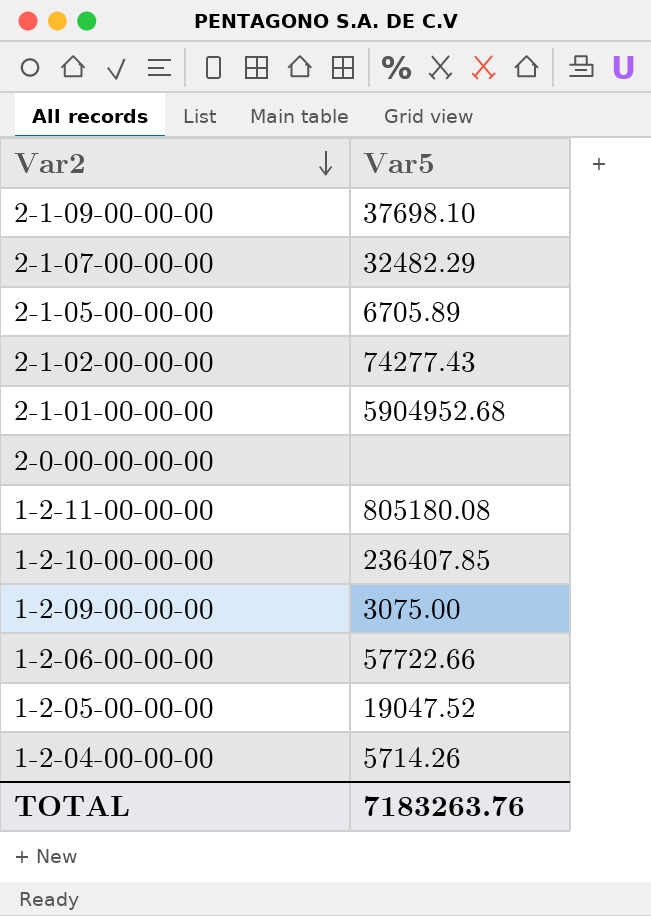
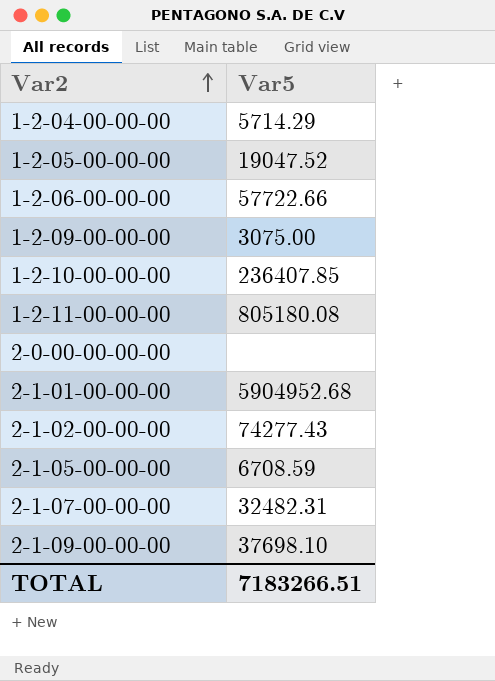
row order: Var2 descending -> Var2 ascending
1-2-04-00-00-00 | Var5: 5714.26 -> 5714.29
2-1-05-00-00-00 | Var5: 6705.89 -> 6708.59
2-1-07-00-00-00 | Var5: 32482.29 -> 32482.31
TOTAL | Var5: 7183263.76 -> 7183266.51

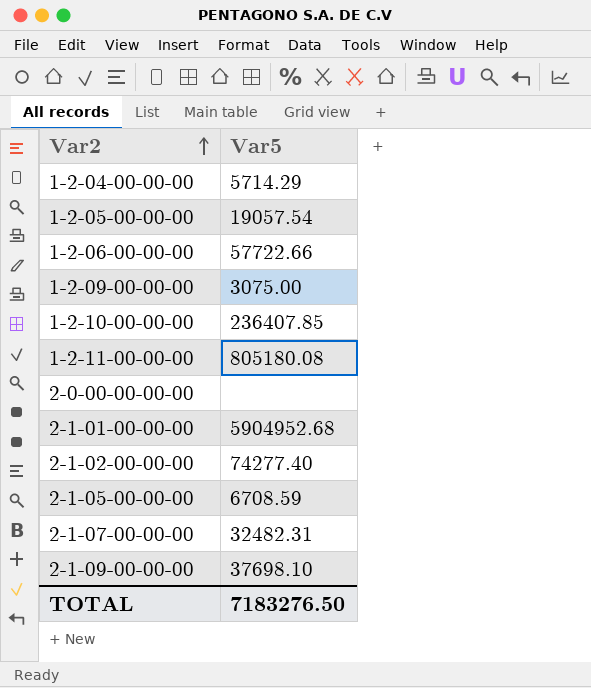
1-2-05-00-00-00 | Var5: 19047.52 -> 19057.54
2-1-02-00-00-00 | Var5: 74277.43 -> 74277.40
TOTAL | Var5: 7183266.51 -> 7183276.50

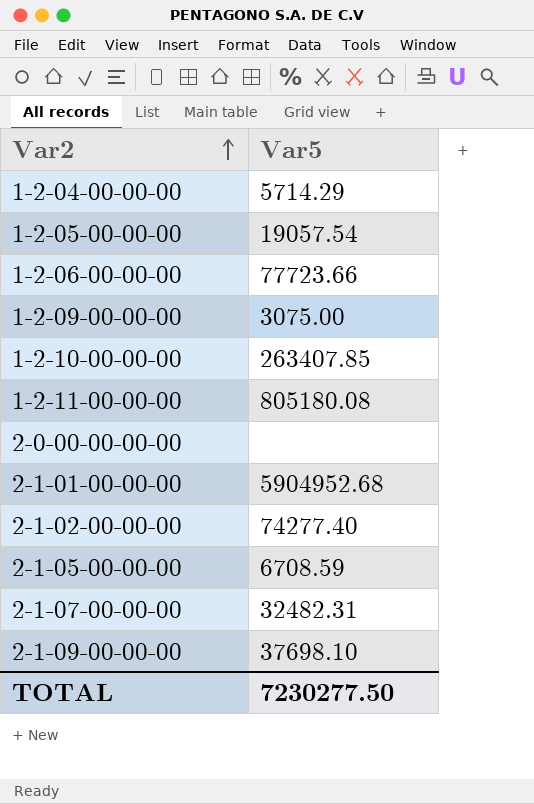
1-2-06-00-00-00 | Var5: 57722.66 -> 77723.66
1-2-10-00-00-00 | Var5: 236407.85 -> 263407.85
TOTAL | Var5: 7183276.50 -> 7230277.50

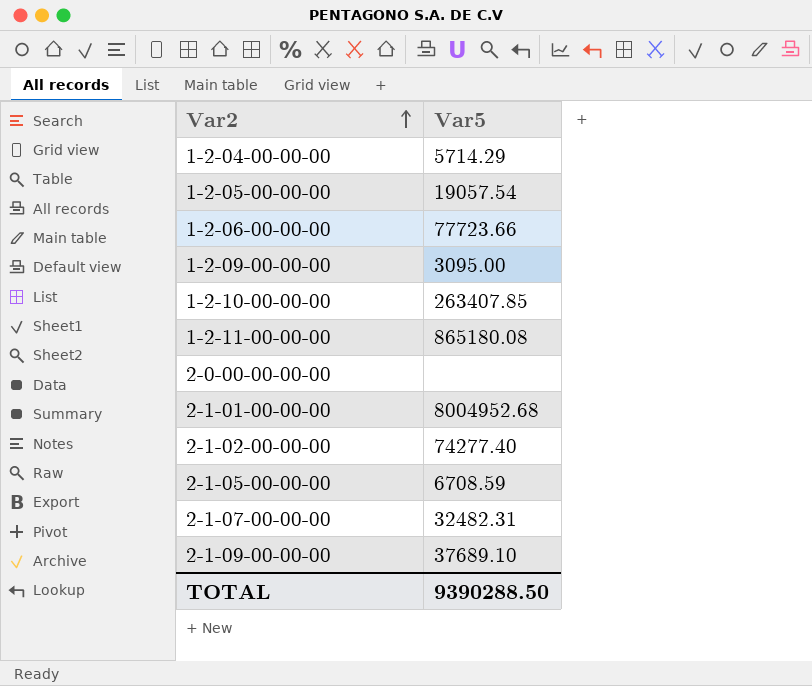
1-2-09-00-00-00 | Var5: 3075.00 -> 3095.00
1-2-11-00-00-00 | Var5: 805180.08 -> 865180.08
2-1-01-00-00-00 | Var5: 5904952.68 -> 8004952.68
2-1-09-00-00-00 | Var5: 37698.10 -> 37689.10
TOTAL | Var5: 7230277.50 -> 9390288.50

